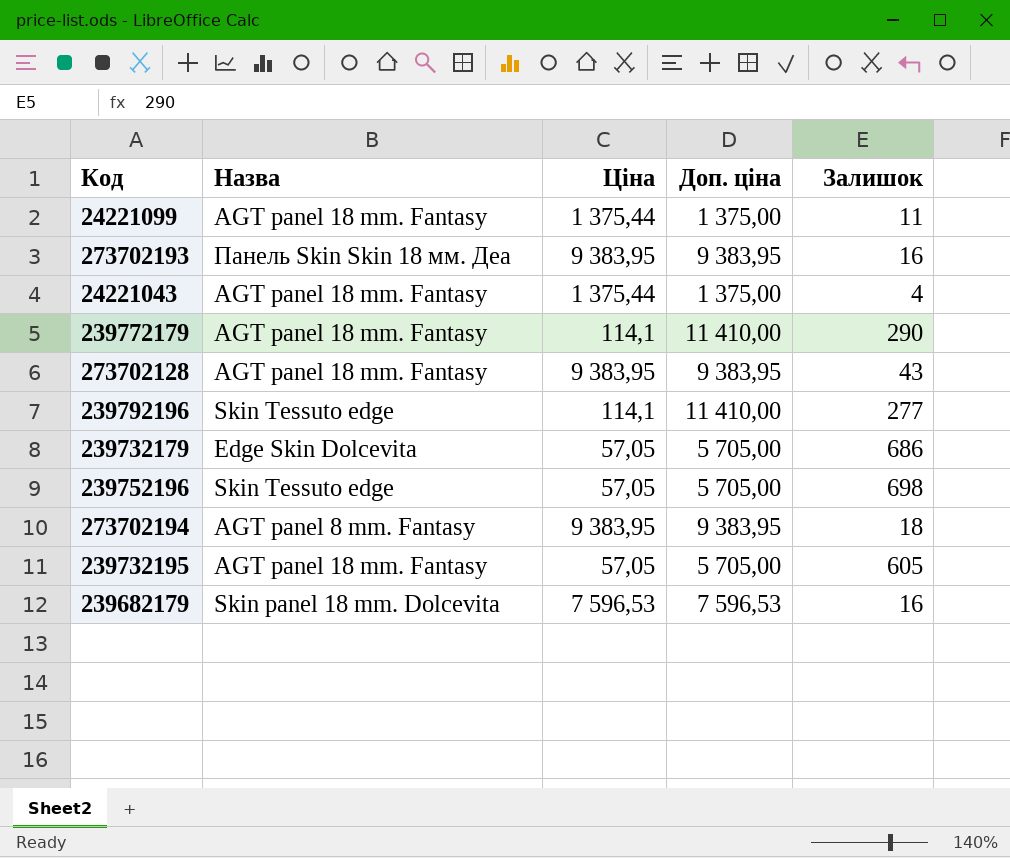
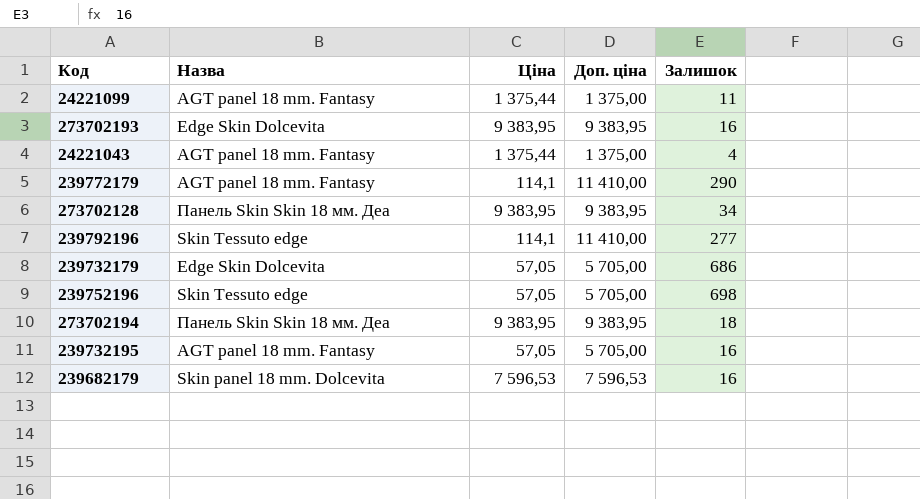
273702193 | Назва: Панель Skin Skin 18 мм. Деа -> Edge Skin Dolcevita
273702128 | Назва: AGT panel 18 mm. Fantasy -> Панель Skin Skin 18 мм. Деа
273702128 | Залишок: 43 -> 34
273702194 | Назва: AGT panel 8 mm. Fantasy -> Панель Skin Skin 18 мм. Деа
239732195 | Залишок: 605 -> 16

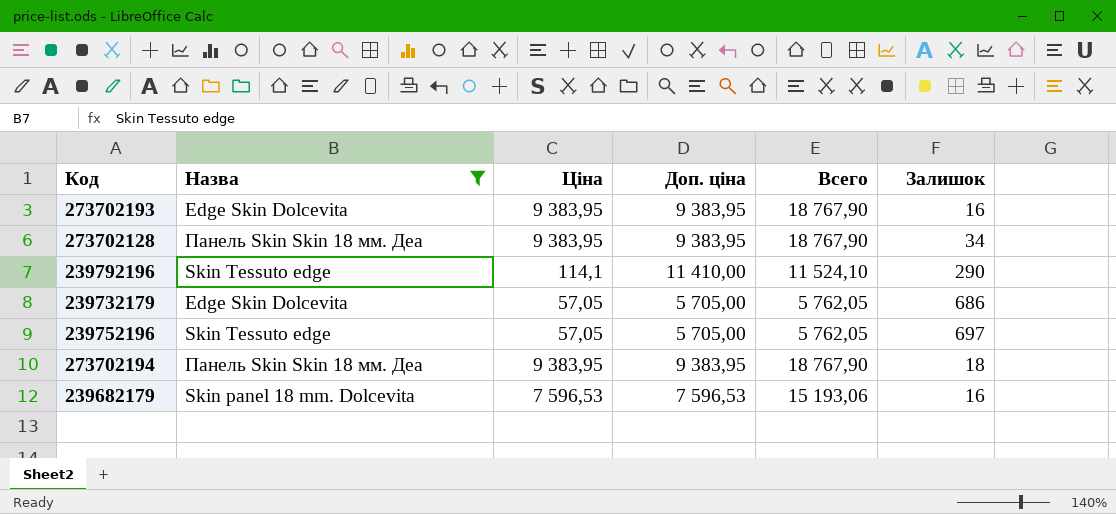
filter: none -> Назва != AGT panel 18 mm. Fantasy
column Всего | formula: none -> [Ціна] + [Доп. ціна]
239792196 | Залишок: 277 -> 290
239752196 | Залишок: 698 -> 697

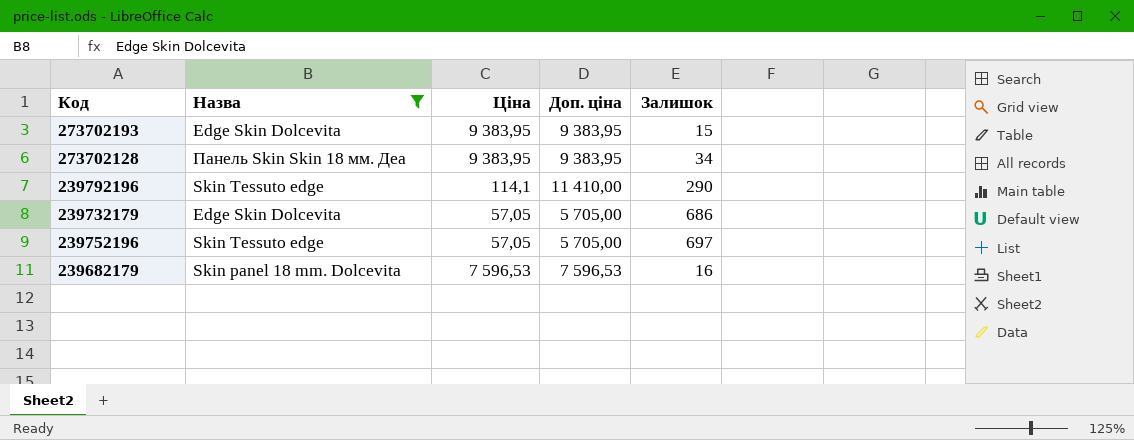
column Всего | formula: [Ціна] + [Доп. ціна] -> none
row 273702194: Панель Skin Skin 18 мм. Деа | 9 383,95 | 9 383,95 | 18 767,90 | 18 -> none
273702193 | Залишок: 16 -> 15

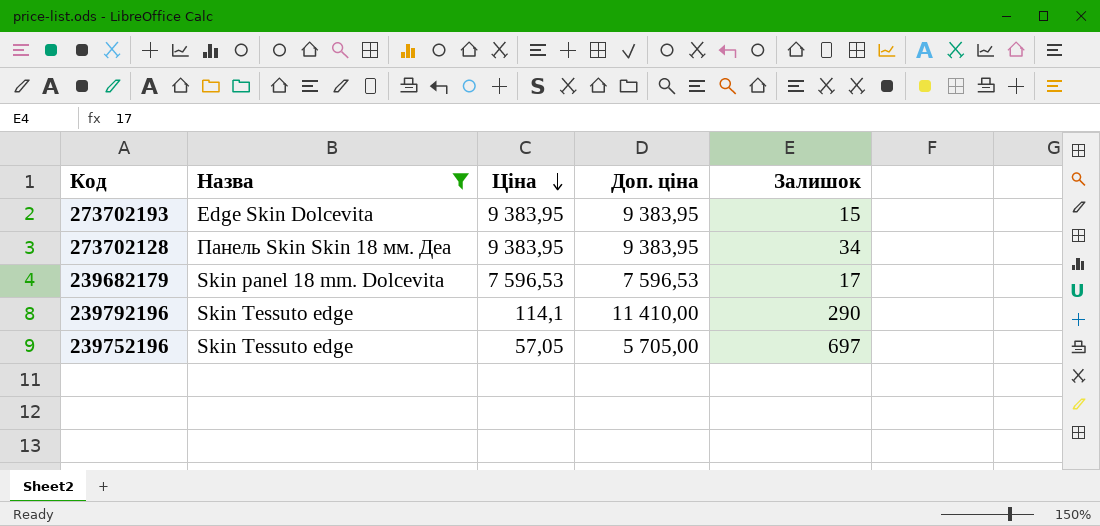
row order: none -> Ціна descending
row 239732179: Edge Skin Dolcevita | 57,05 | 5 705,00 | 686 -> none
239682179 | Залишок: 16 -> 17

